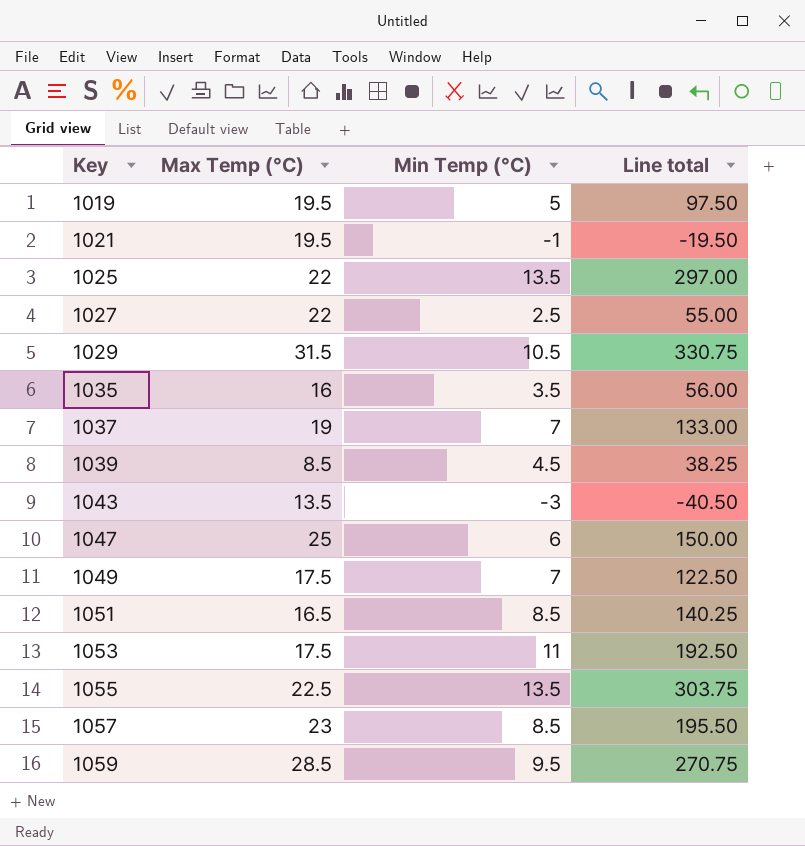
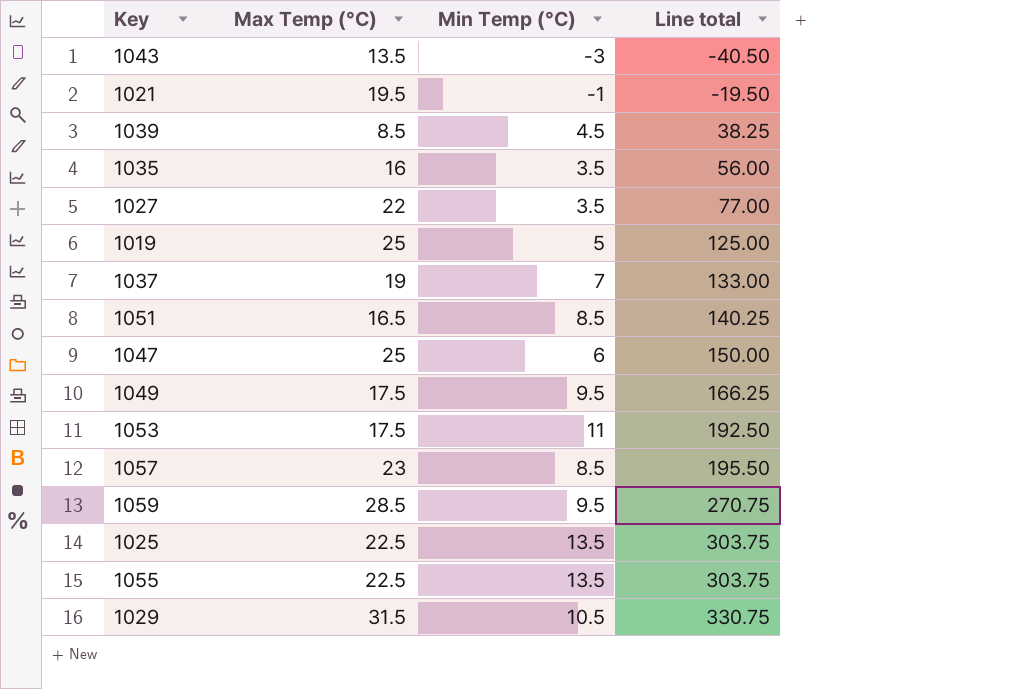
row order: Key ascending -> Line total ascending
1027 | Min Temp (°C): 2.5 -> 3.5
1027 | Line total: 55.00 -> 77.00
1019 | Max Temp (°C): 19.5 -> 25
1019 | Line total: 97.50 -> 125.00
1049 | Min Temp (°C): 7 -> 9.5
1049 | Line total: 122.50 -> 166.25
1025 | Max Temp (°C): 22 -> 22.5
1025 | Line total: 297.00 -> 303.75

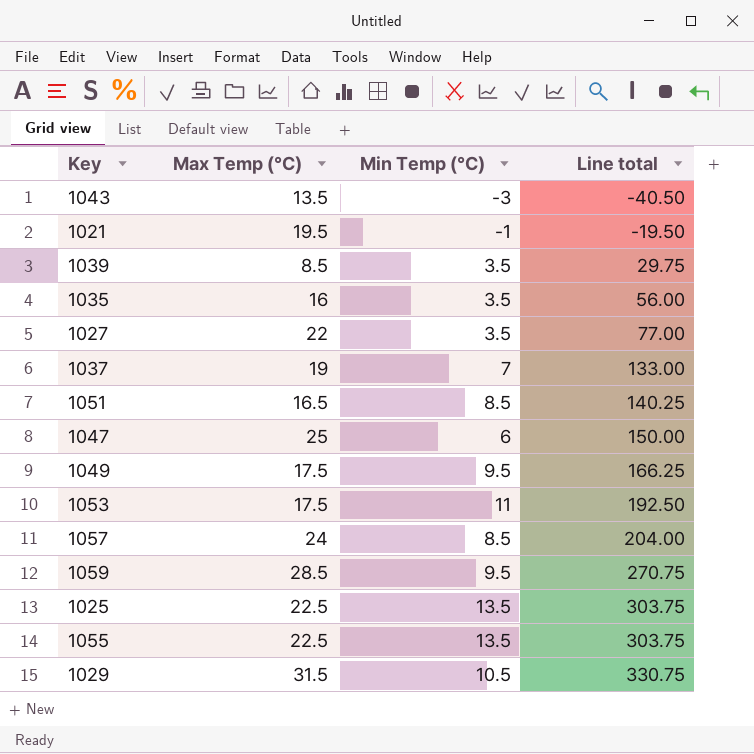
row 1019: 25 | 5 | 125.00 -> none
1039 | Min Temp (°C): 4.5 -> 3.5
1039 | Line total: 38.25 -> 29.75
1057 | Max Temp (°C): 23 -> 24
1057 | Line total: 195.50 -> 204.00

